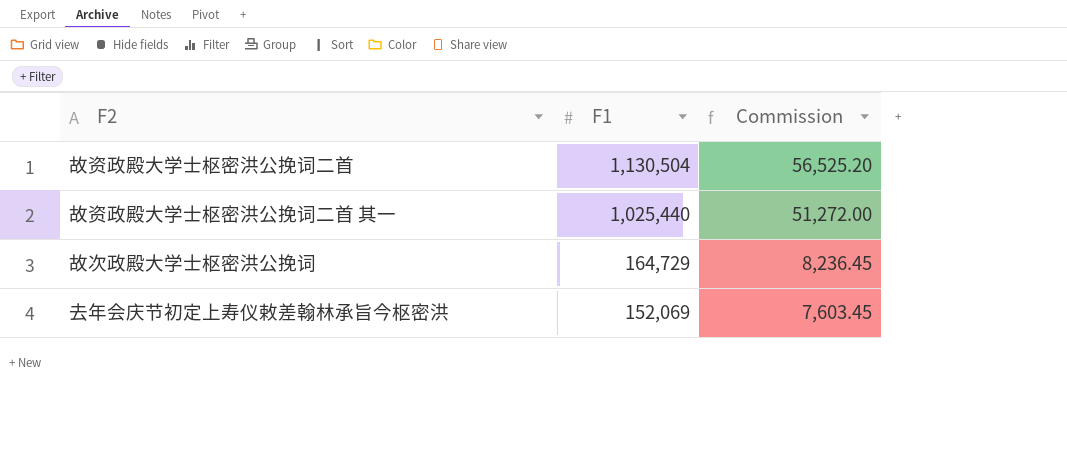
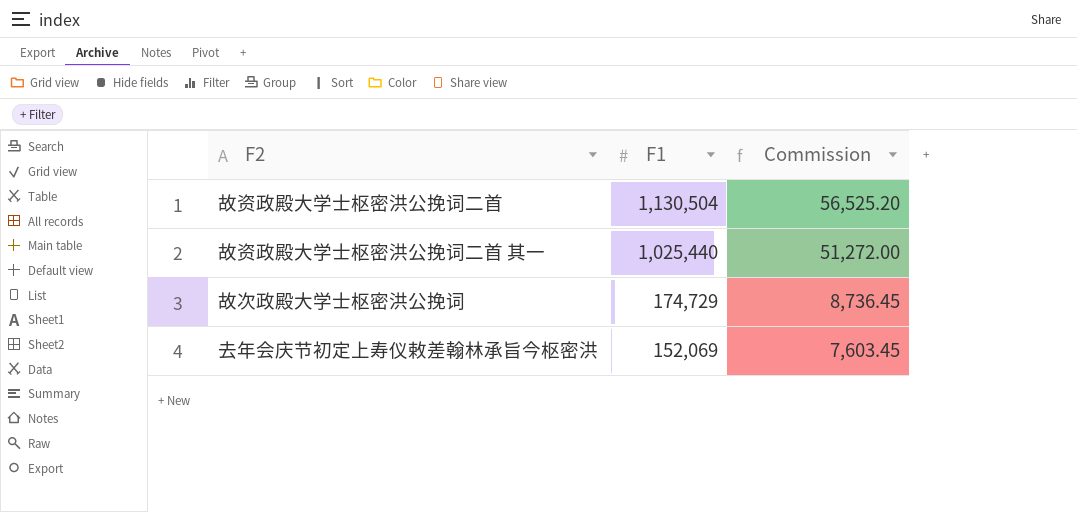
故次政殿大学士枢密洪公挽词 | F1: 164,729 -> 174,729
故次政殿大学士枢密洪公挽词 | Commission: 8,236.45 -> 8,736.45

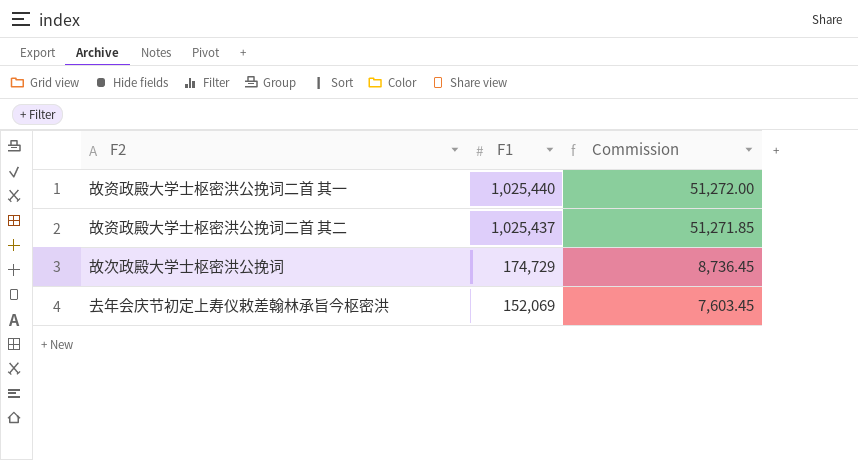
row 故资政殿大学士枢密洪公挽词二首: 1,130,504 | 56,525.20 -> none
row 故资政殿大学士枢密洪公挽词二首 其二: none -> 1,025,437 | 51,271.85

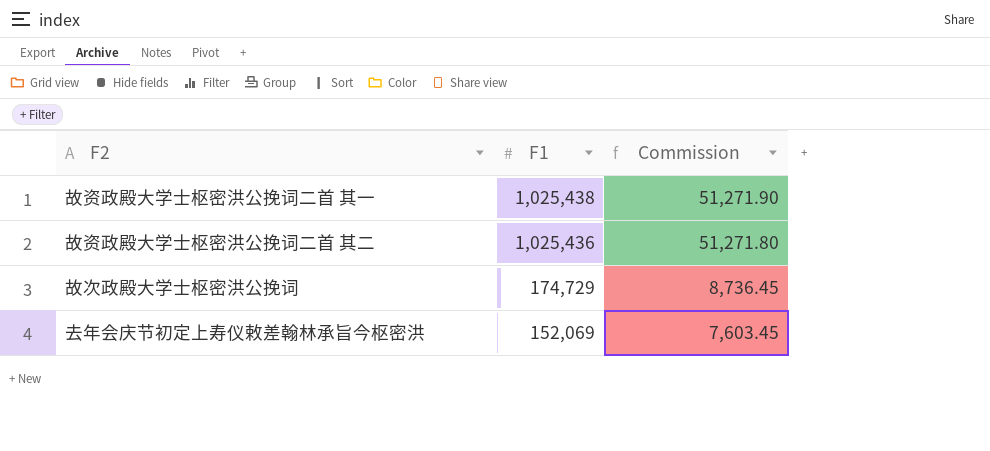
故资政殿大学士枢密洪公挽词二首 其一 | F1: 1,025,440 -> 1,025,438
故资政殿大学士枢密洪公挽词二首 其一 | Commission: 51,272.00 -> 51,271.90
故资政殿大学士枢密洪公挽词二首 其二 | F1: 1,025,437 -> 1,025,436
故资政殿大学士枢密洪公挽词二首 其二 | Commission: 51,271.85 -> 51,271.80

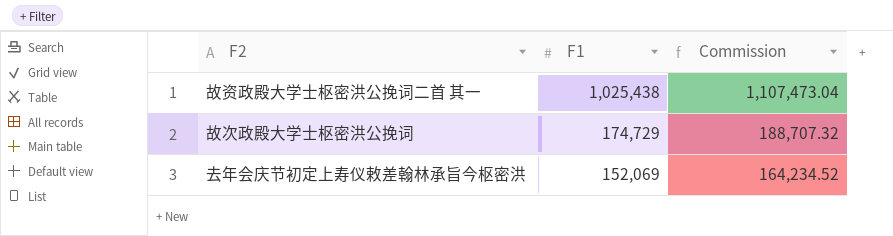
column Commission | formula: [F1] * 0.05 -> [F1] * 1.08
row 故资政殿大学士枢密洪公挽词二首 其二: 1,025,436 | 51,271.80 -> none

